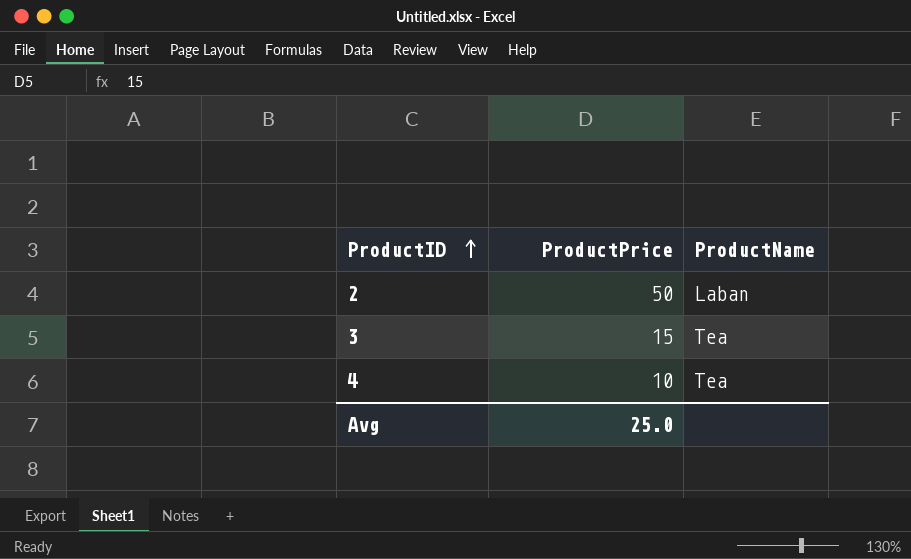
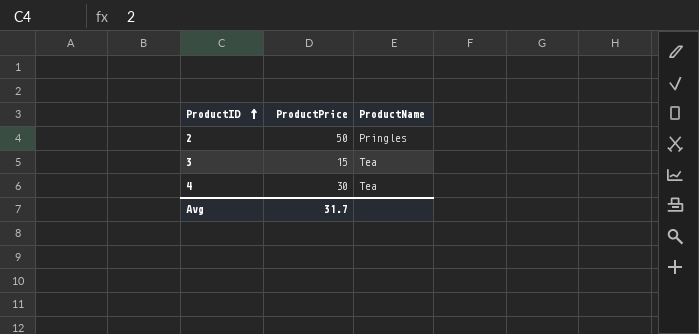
2 | ProductName: Laban -> Pringles
4 | ProductPrice: 10 -> 30
Avg | ProductPrice: 25.0 -> 31.7

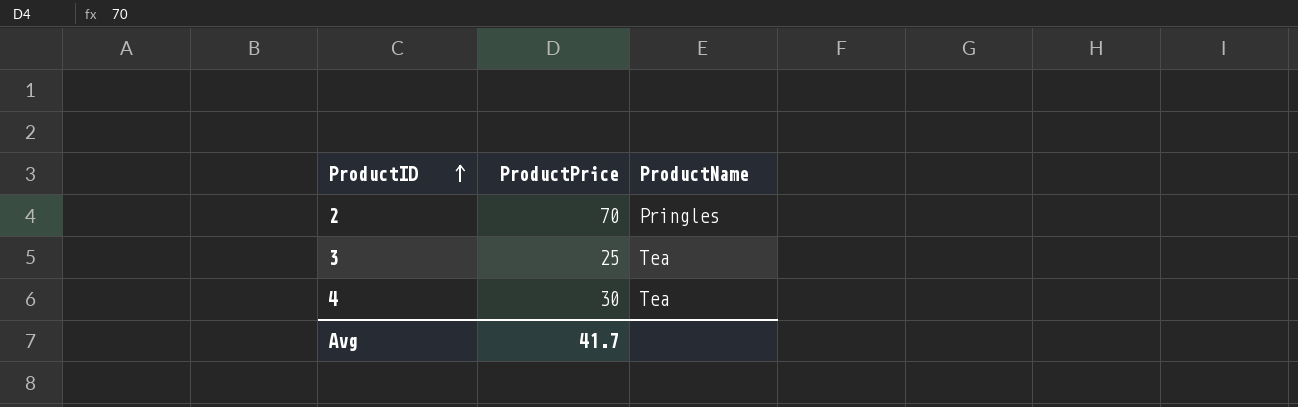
2 | ProductPrice: 50 -> 70
3 | ProductPrice: 15 -> 25
Avg | ProductPrice: 31.7 -> 41.7

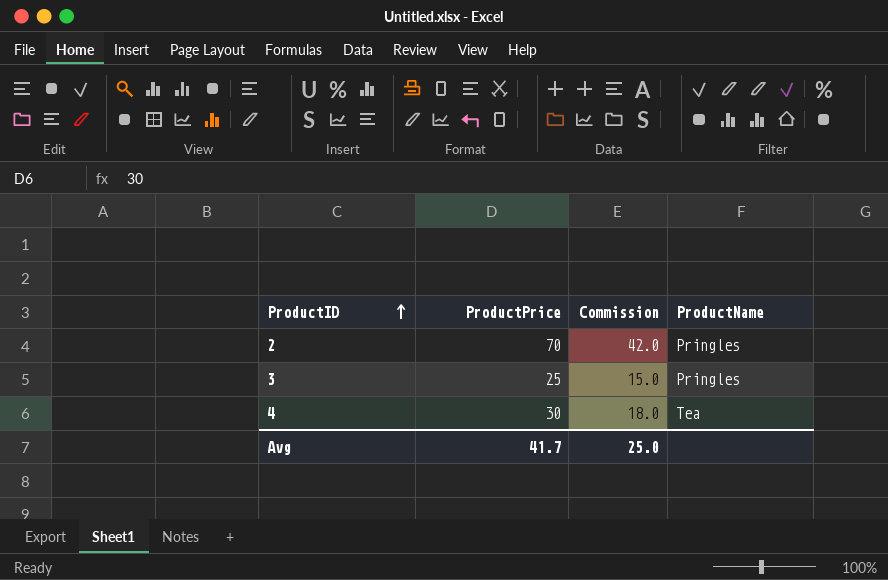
column Commission | formula: none -> [ProductPrice] * 0.6
3 | ProductName: Tea -> Pringles

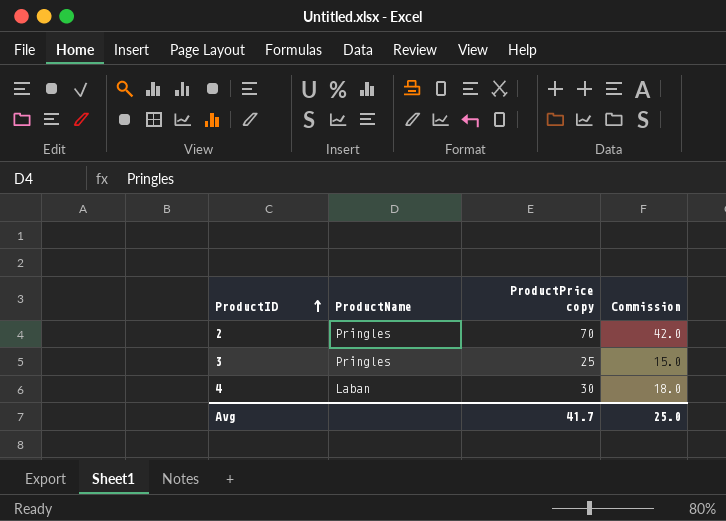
column ProductName | position: 4 -> 2
column name: ProductPrice -> ProductPrice copy
4 | ProductName: Tea -> Laban

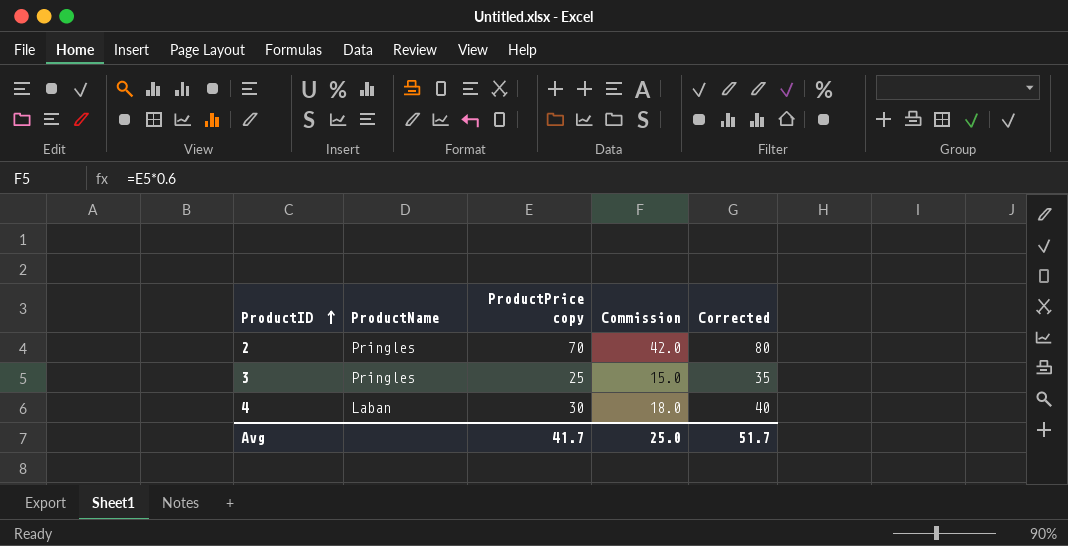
column Corrected | formula: none -> [ProductPrice copy] + 10

